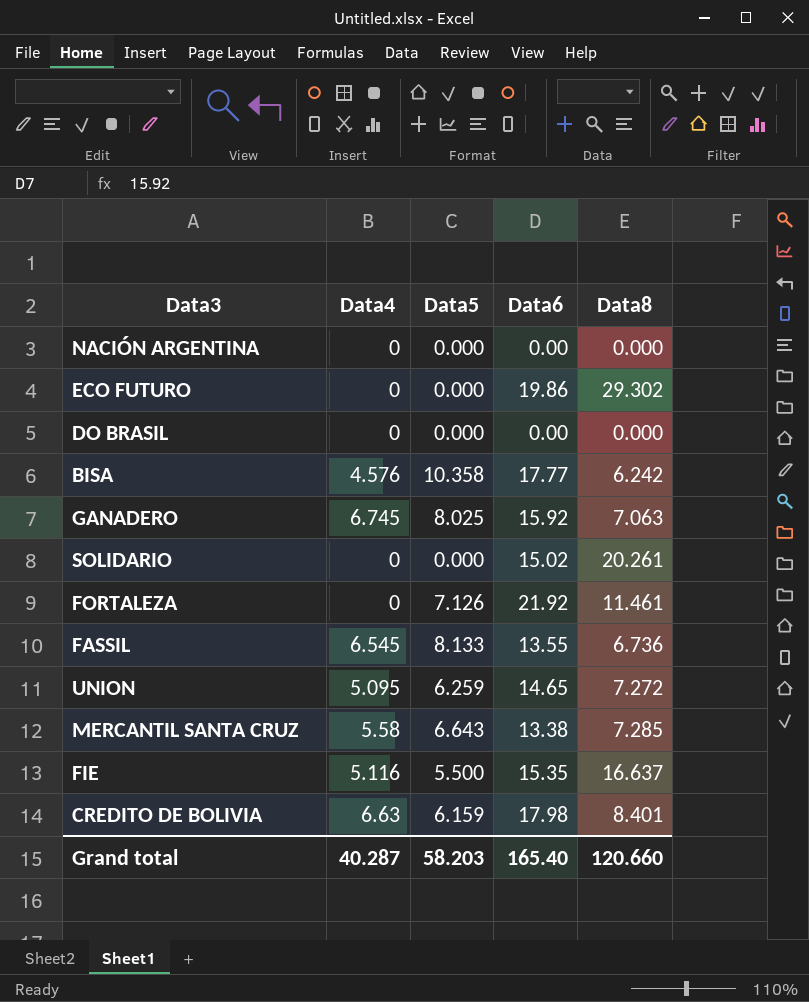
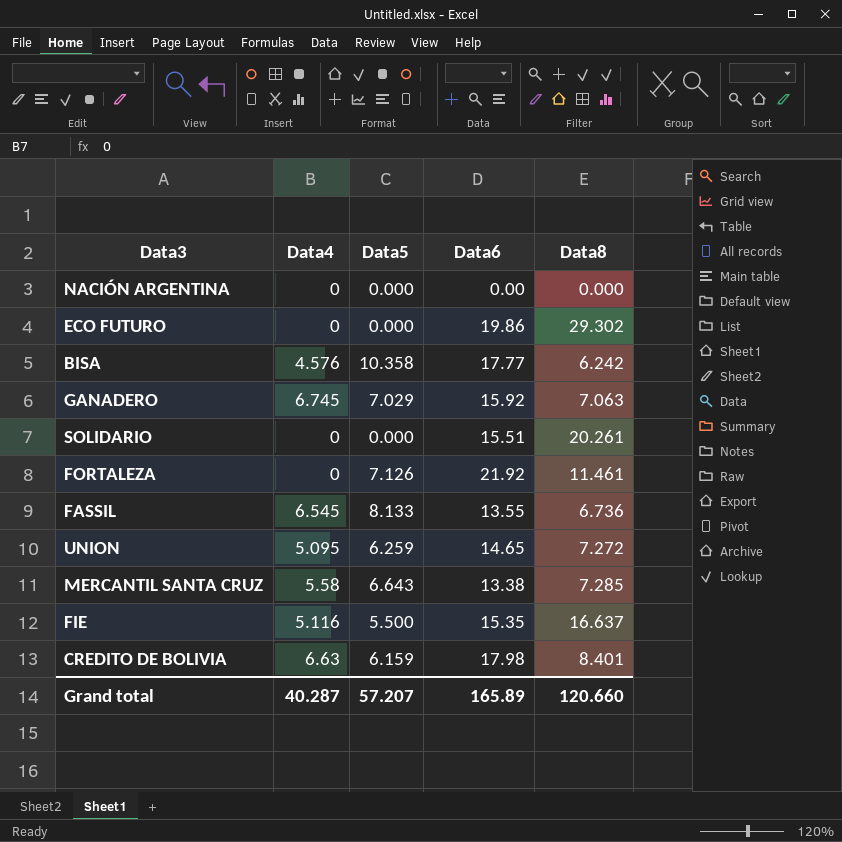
row DO BRASIL: 0 | 0.000 | 0.00 | 0.000 -> none
GANADERO | Data5: 8.025 -> 7.029
SOLIDARIO | Data6: 15.02 -> 15.51
Grand total | Data5: 58.203 -> 57.207
Grand total | Data6: 165.40 -> 165.89

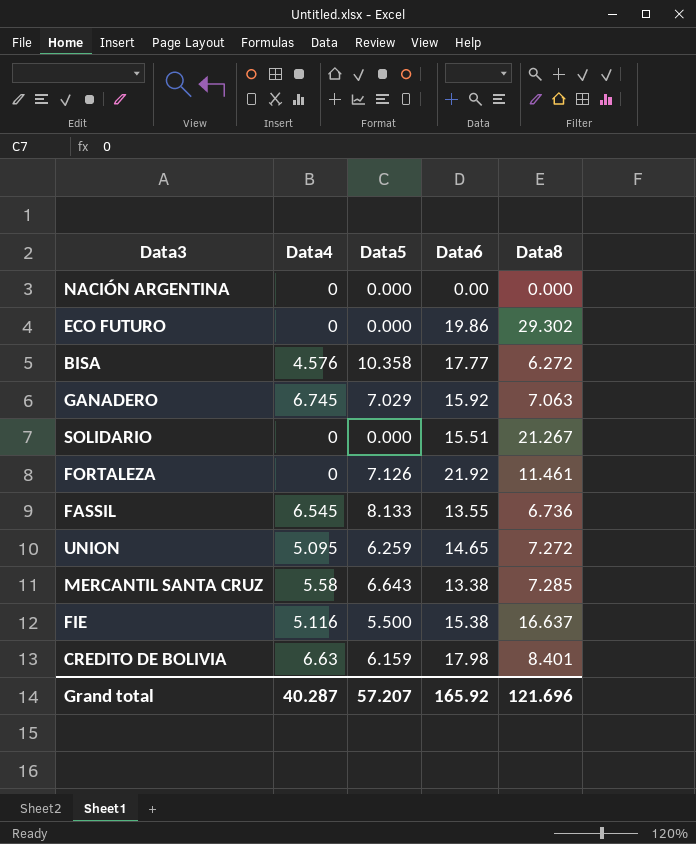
BISA | Data8: 6.242 -> 6.272
SOLIDARIO | Data8: 20.261 -> 21.267
FIE | Data6: 15.35 -> 15.38
Grand total | Data6: 165.89 -> 165.92
Grand total | Data8: 120.660 -> 121.696

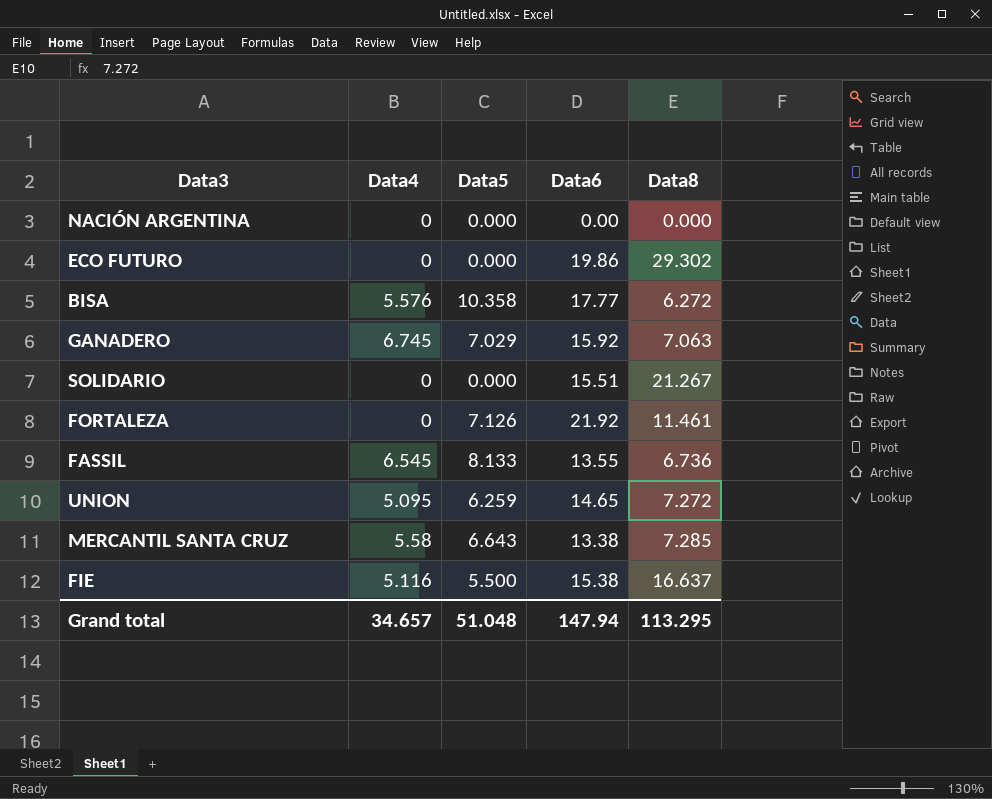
row CREDITO DE BOLIVIA: 6.63 | 6.159 | 17.98 | 8.401 -> none
BISA | Data4: 4.576 -> 5.576
Grand total | Data4: 40.287 -> 34.657
Grand total | Data5: 57.207 -> 51.048
Grand total | Data6: 165.92 -> 147.94
Grand total | Data8: 121.696 -> 113.295

